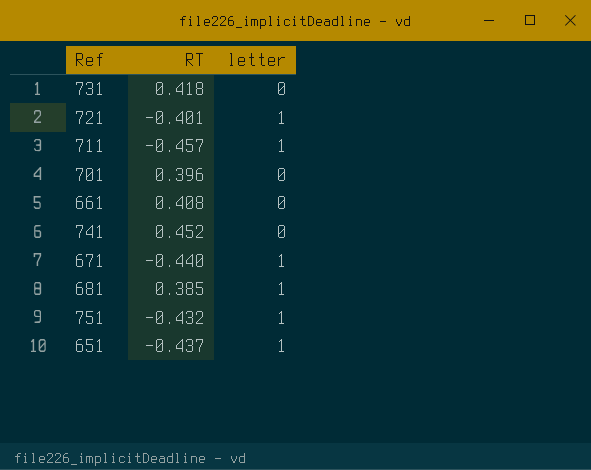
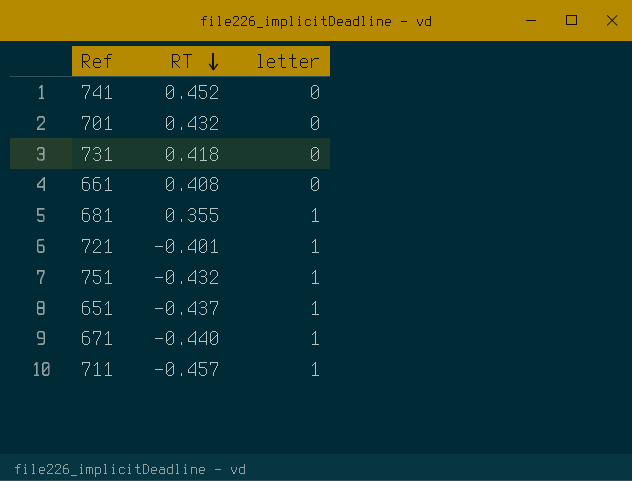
row order: none -> RT descending
701 | RT: 0.396 -> 0.432
681 | RT: 0.385 -> 0.355

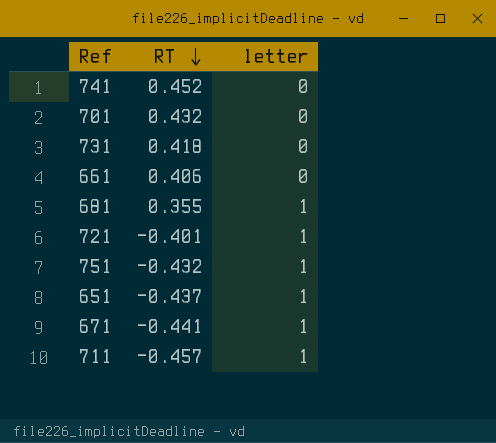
661 | RT: 0.408 -> 0.406
671 | RT: -0.440 -> -0.441

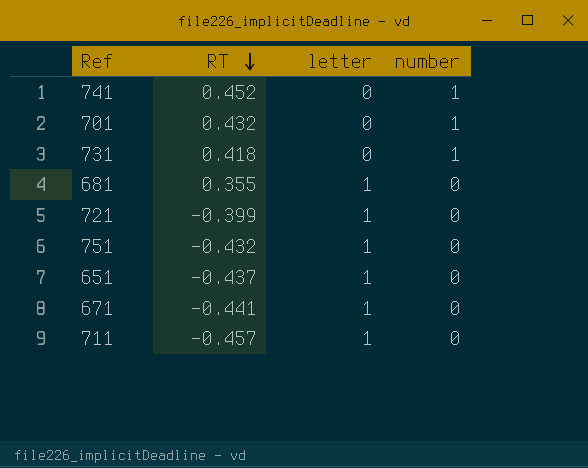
column number | position: none -> 4
row 661: 0.406 | 0 -> none
721 | RT: -0.401 -> -0.399

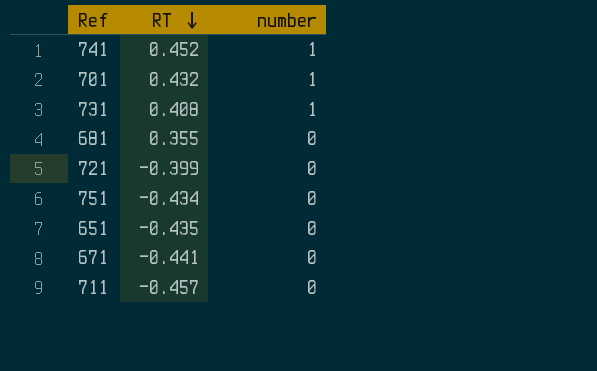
column letter | position: 3 -> none
731 | RT: 0.418 -> 0.408
751 | RT: -0.432 -> -0.434
651 | RT: -0.437 -> -0.435

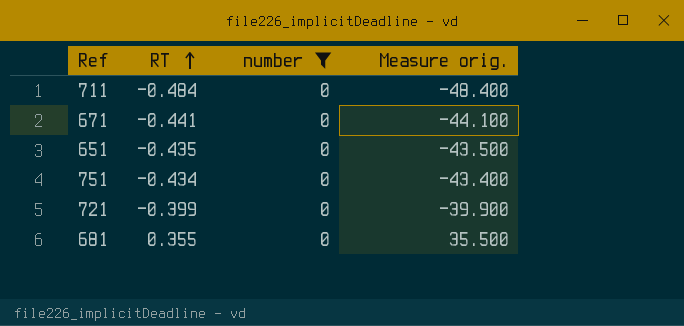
filter: none -> number = 0
row order: RT descending -> RT ascending
column Measure orig. | formula: none -> [RT] * 100
711 | RT: -0.457 -> -0.484

